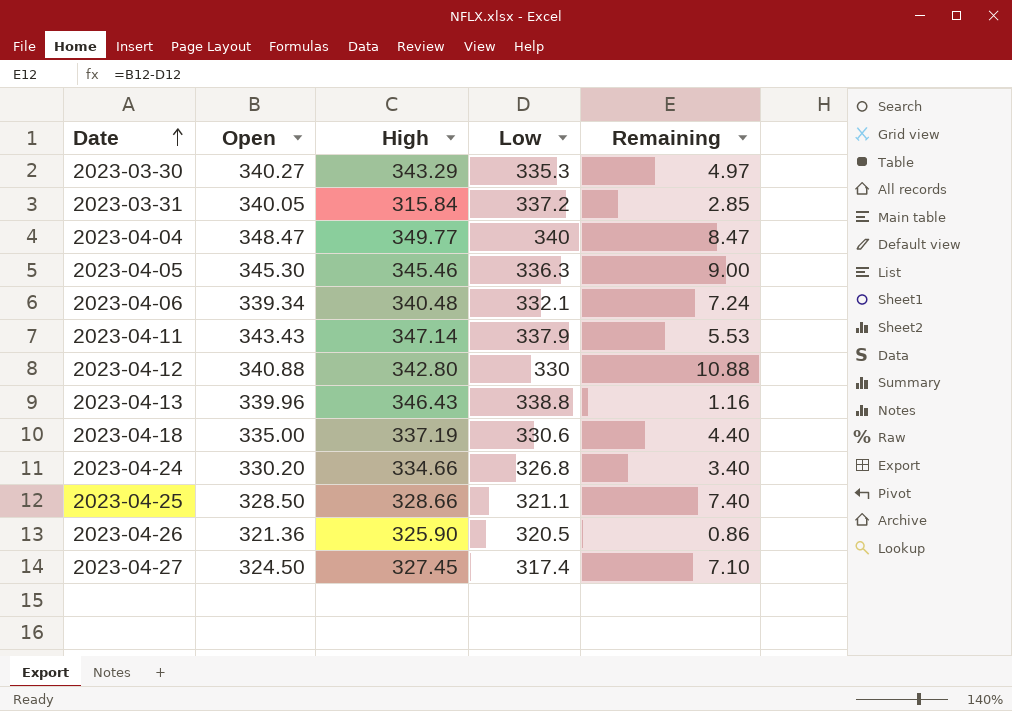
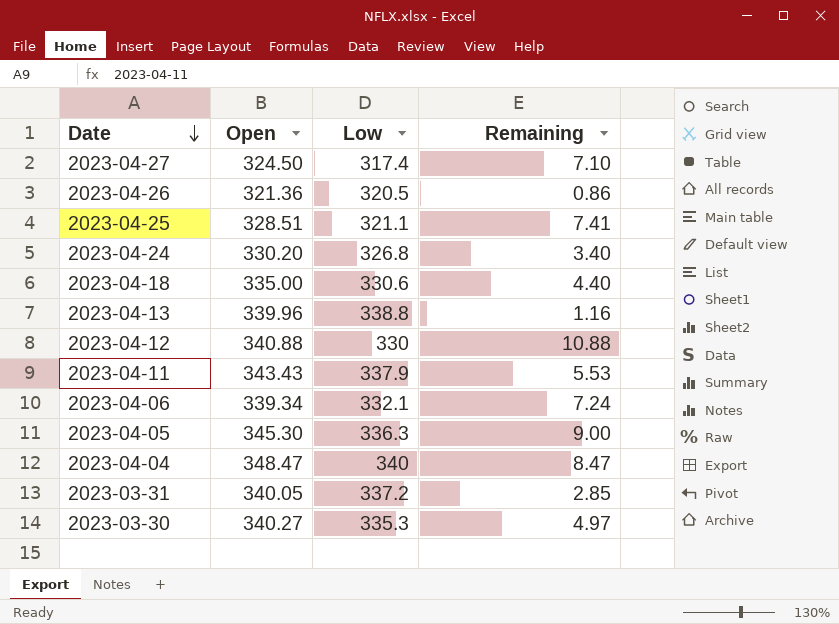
row order: Date ascending -> Date descending
column High | position: 3 -> none
2023-04-25 | Open: 328.50 -> 328.51
2023-04-25 | Remaining: 7.40 -> 7.41

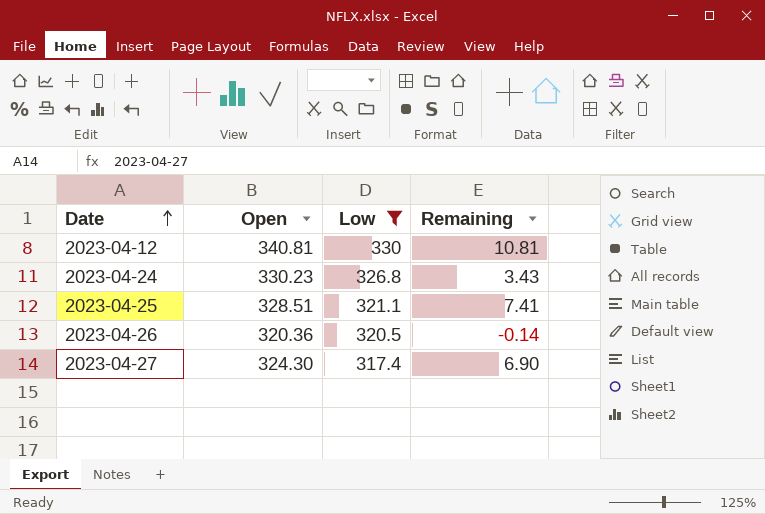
filter: none -> Low <= 330
row order: Date descending -> Date ascending
2023-04-12 | Open: 340.88 -> 340.81
2023-04-12 | Remaining: 10.88 -> 10.81
2023-04-24 | Open: 330.20 -> 330.23
2023-04-24 | Remaining: 3.40 -> 3.43
2023-04-26 | Open: 321.36 -> 320.36
2023-04-26 | Remaining: 0.86 -> -0.14
2023-04-27 | Open: 324.50 -> 324.30
2023-04-27 | Remaining: 7.10 -> 6.90

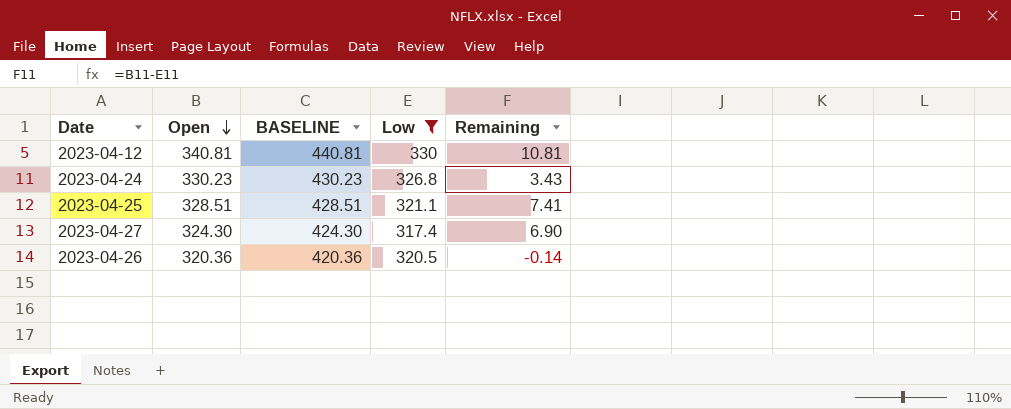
row order: Date ascending -> Open descending
column BASELINE | formula: none -> [Open] + 100

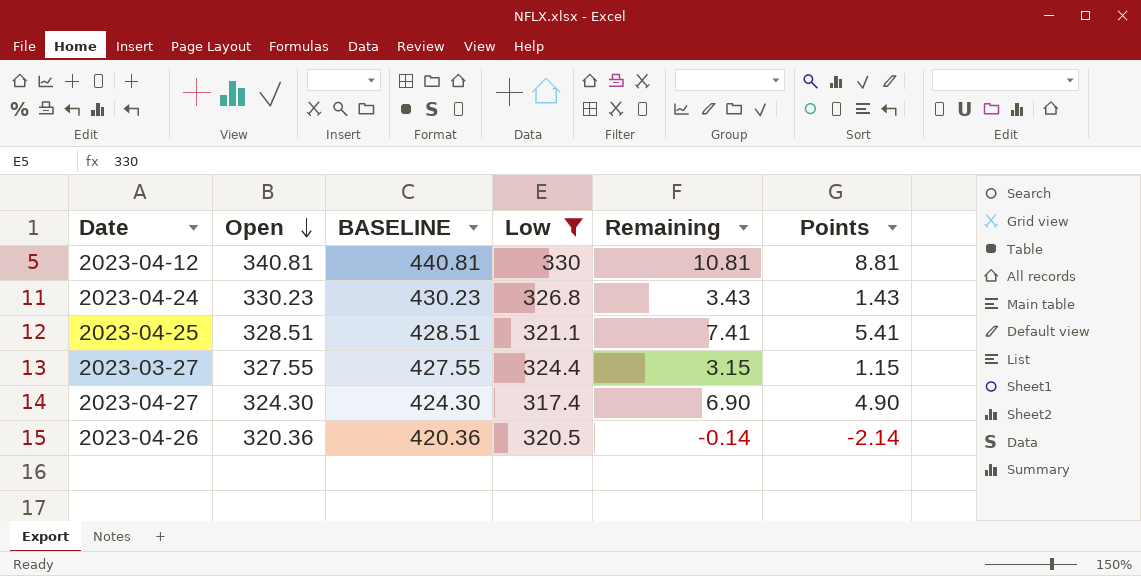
column Points | formula: none -> [Remaining] - 2
row 2023-03-27: none -> 327.55 | 427.55 | 324.4 | 3.15 | 1.15

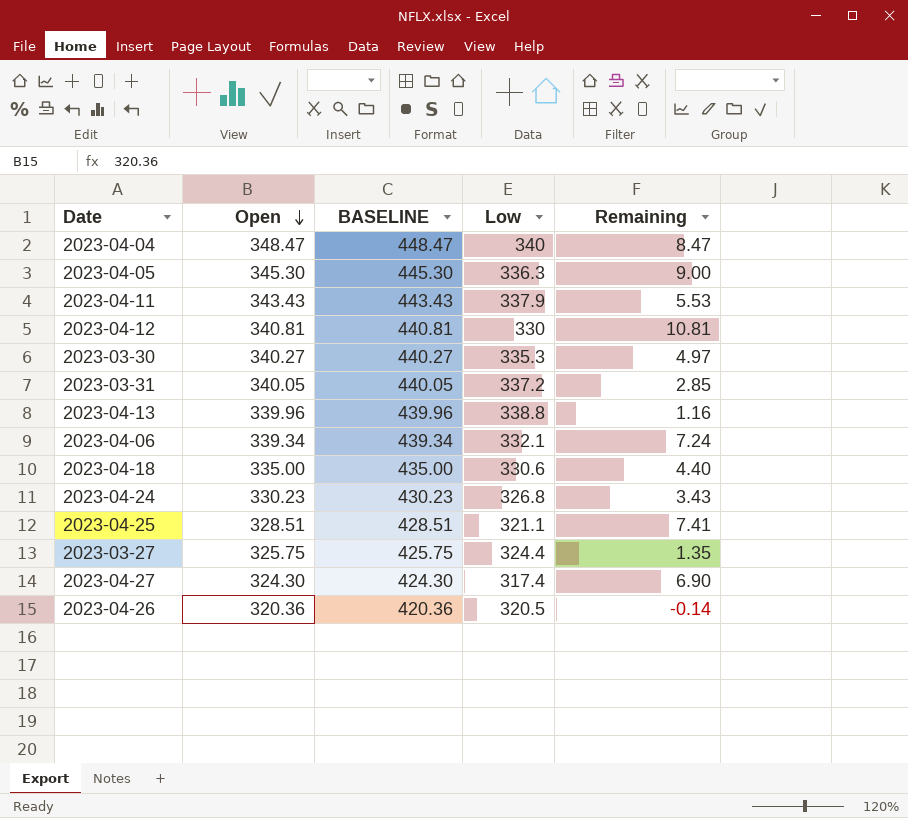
filter: Low <= 330 -> none
column Points | formula: [Remaining] - 2 -> none
2023-03-27 | Open: 327.55 -> 325.75
2023-03-27 | BASELINE: 427.55 -> 425.75
2023-03-27 | Remaining: 3.15 -> 1.35

